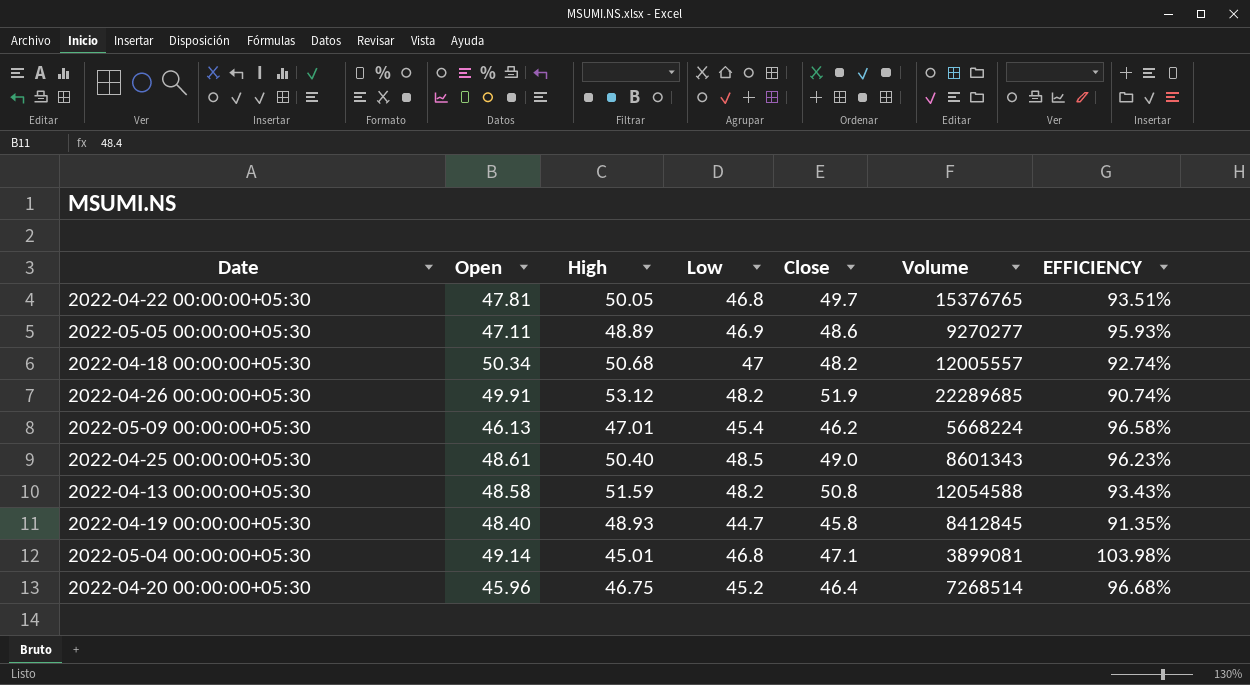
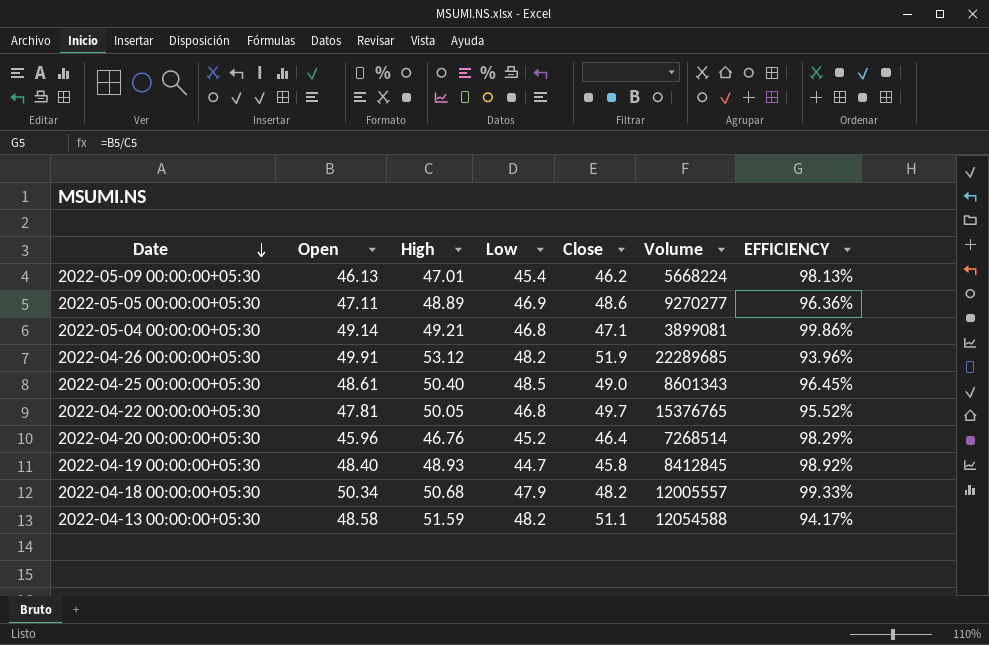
row order: none -> Date descending
column EFFICIENCY | formula: [Low] / [High] -> [Open] / [High]
2022-05-04 00:00:00+05:30 | High: 45.01 -> 49.21
2022-04-20 00:00:00+05:30 | High: 46.75 -> 46.76
2022-04-18 00:00:00+05:30 | Low: 47 -> 47.9
2022-04-13 00:00:00+05:30 | Close: 50.8 -> 51.1

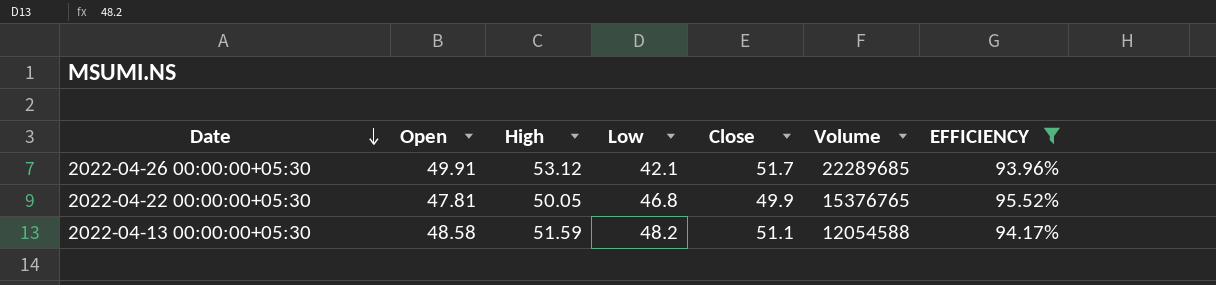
filter: none -> EFFICIENCY <= 95.52%
2022-04-26 00:00:00+05:30 | Low: 48.2 -> 42.1
2022-04-26 00:00:00+05:30 | Close: 51.9 -> 51.7
2022-04-22 00:00:00+05:30 | Close: 49.7 -> 49.9

